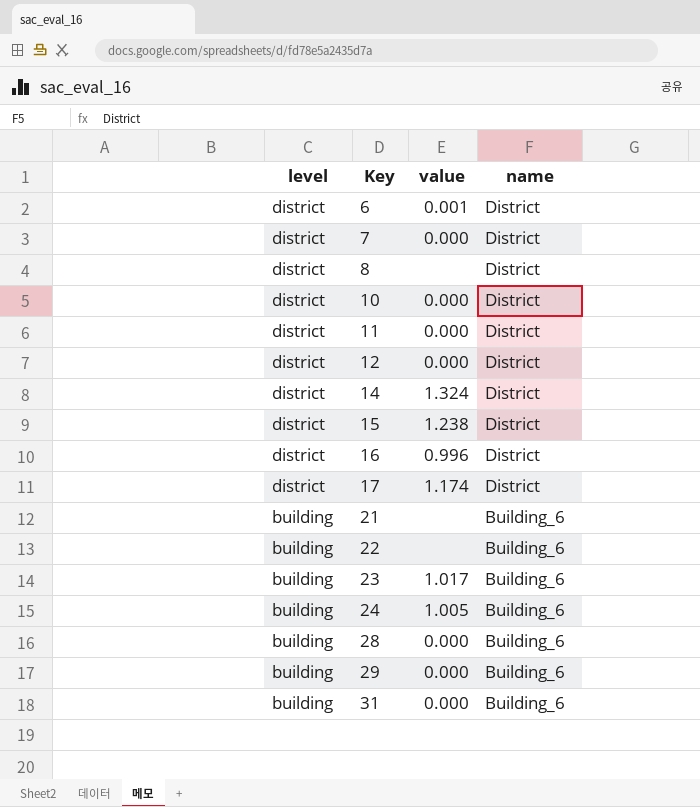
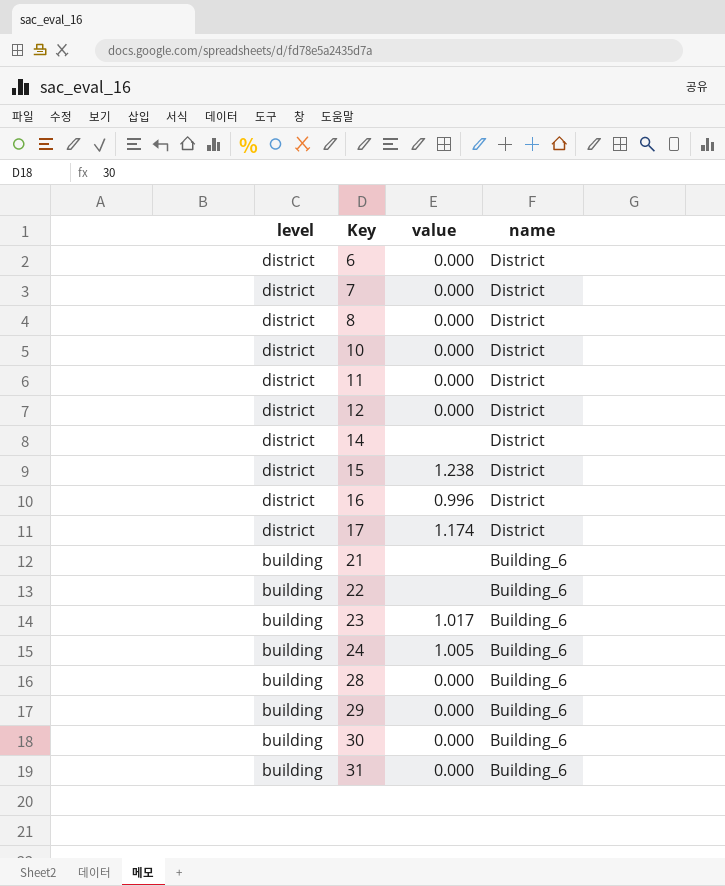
6 | value: 0.001 -> 0.000
8 | value: none -> 0.000
14 | value: 1.324 -> none
row 30: none -> building | 0.000 | Building_6

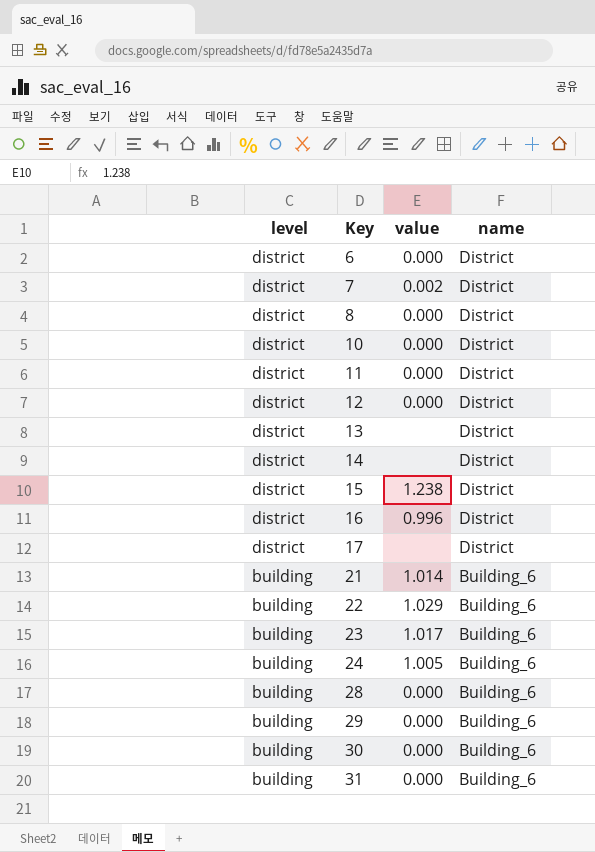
7 | value: 0.000 -> 0.002
row 13: none -> district | none | District
17 | value: 1.174 -> none
21 | value: none -> 1.014
22 | value: none -> 1.029

